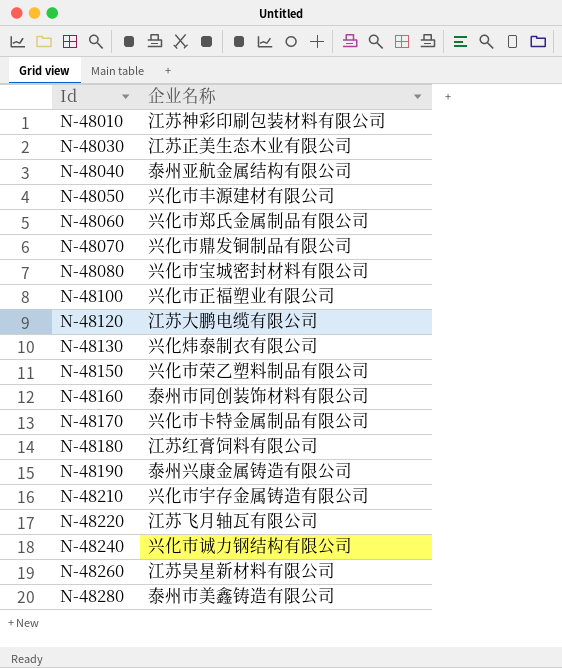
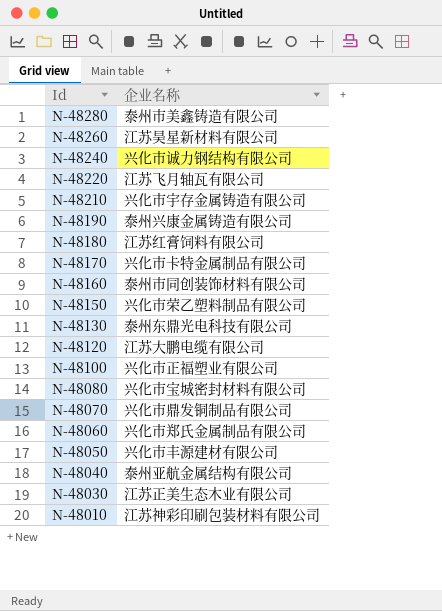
row order: Id ascending -> Id descending
N-48130 | 企业名称: 兴化炜泰制衣有限公司 -> 泰州东鼎光电科技有限公司

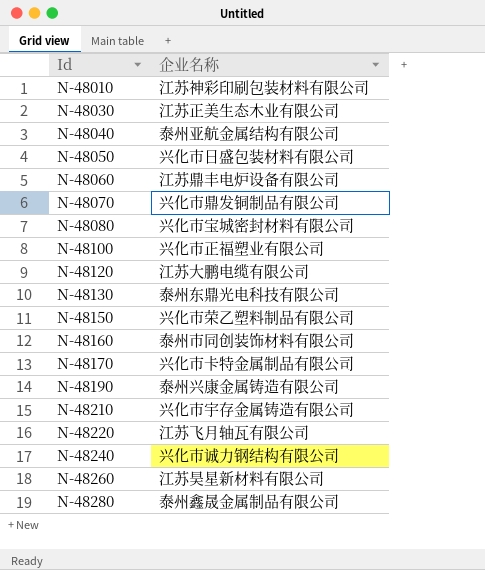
row order: Id descending -> Id ascending
row N-48180: 江苏红膏饲料有限公司 -> none
N-48050 | 企业名称: 兴化市丰源建材有限公司 -> 兴化市日盛包装材料有限公司
N-48060 | 企业名称: 兴化市郑氏金属制品有限公司 -> 江苏鼎丰电炉设备有限公司
N-48280 | 企业名称: 泰州市美鑫铸造有限公司 -> 泰州鑫晟金属制品有限公司

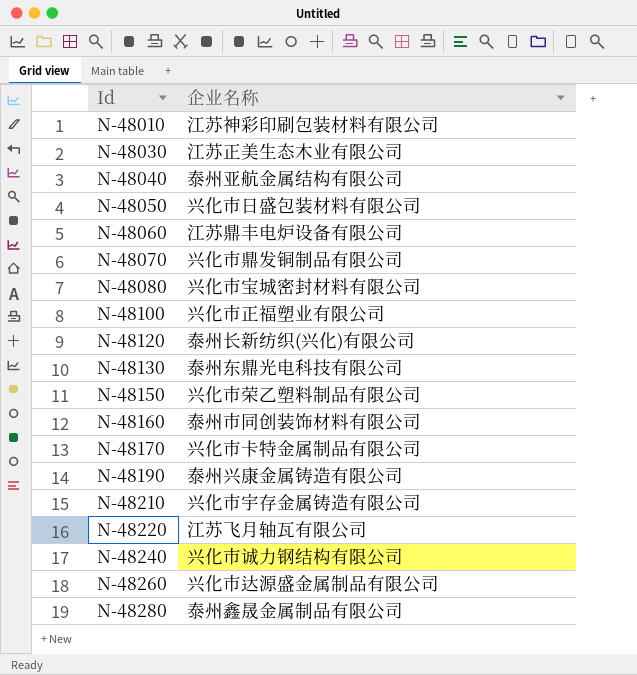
N-48120 | 企业名称: 江苏大鹏电缆有限公司 -> 泰州长新纺织(兴化)有限公司
N-48260 | 企业名称: 江苏昊星新材料有限公司 -> 兴化市达源盛金属制品有限公司

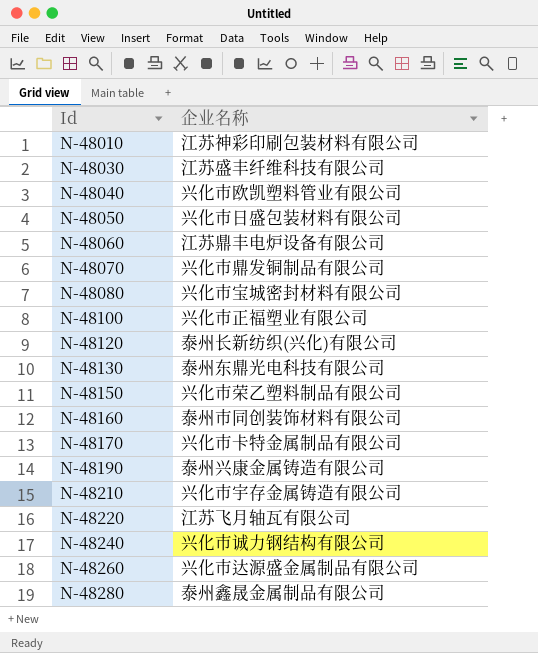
N-48030 | 企业名称: 江苏正美生态木业有限公司 -> 江苏盛丰纤维科技有限公司
N-48040 | 企业名称: 泰州亚航金属结构有限公司 -> 兴化市欧凯塑料管业有限公司

